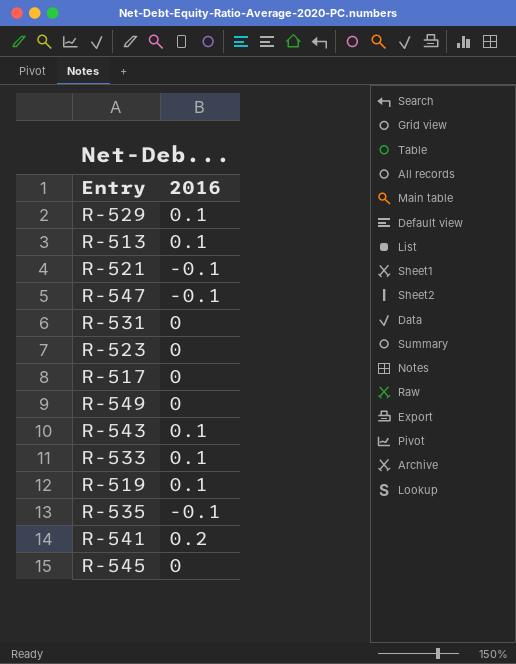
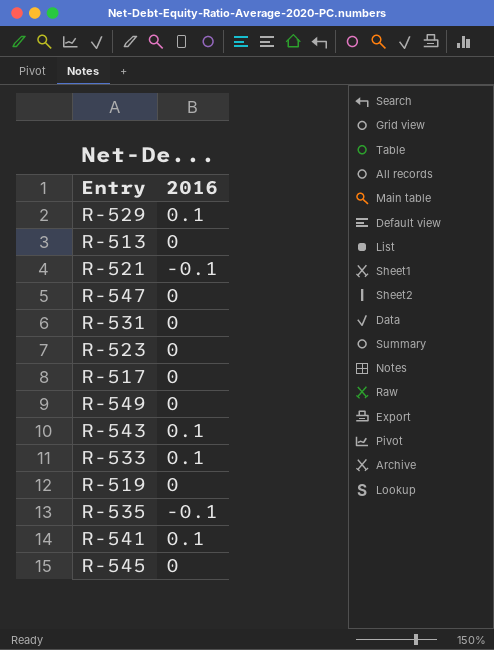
R-513 | 2016: 0.1 -> 0
R-547 | 2016: -0.1 -> 0
R-519 | 2016: 0.1 -> 0
R-541 | 2016: 0.2 -> 0.1

